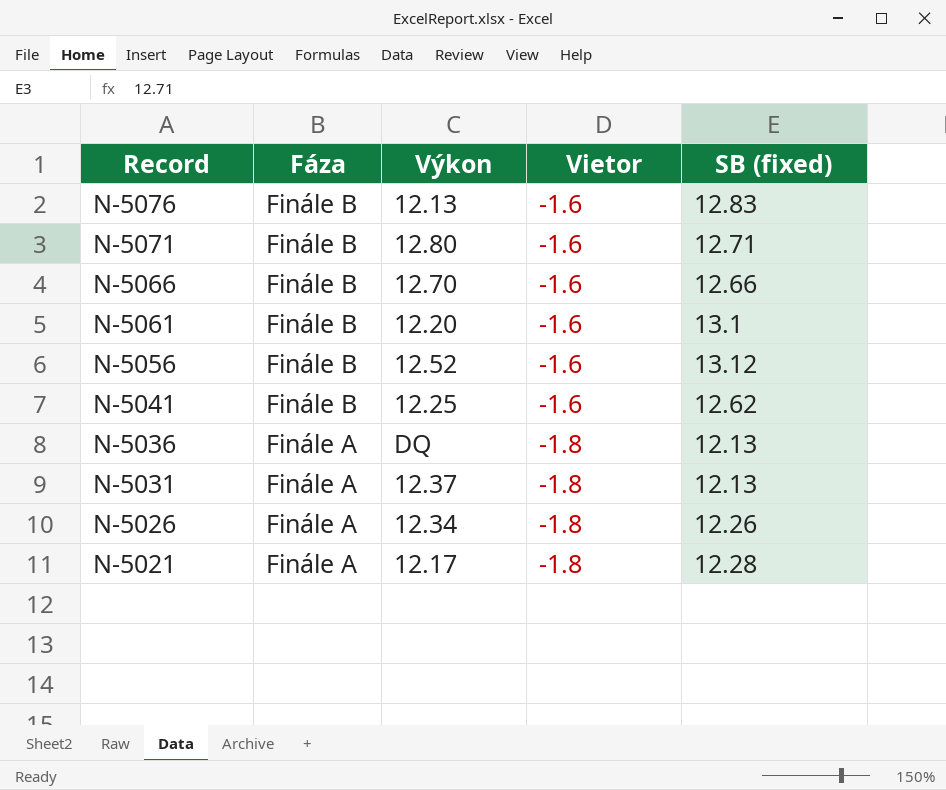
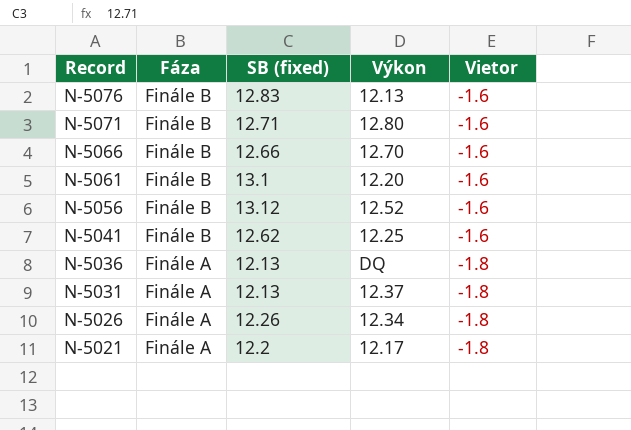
column SB (fixed) | position: 5 -> 3
N-5021 | SB (fixed): 12.28 -> 12.2

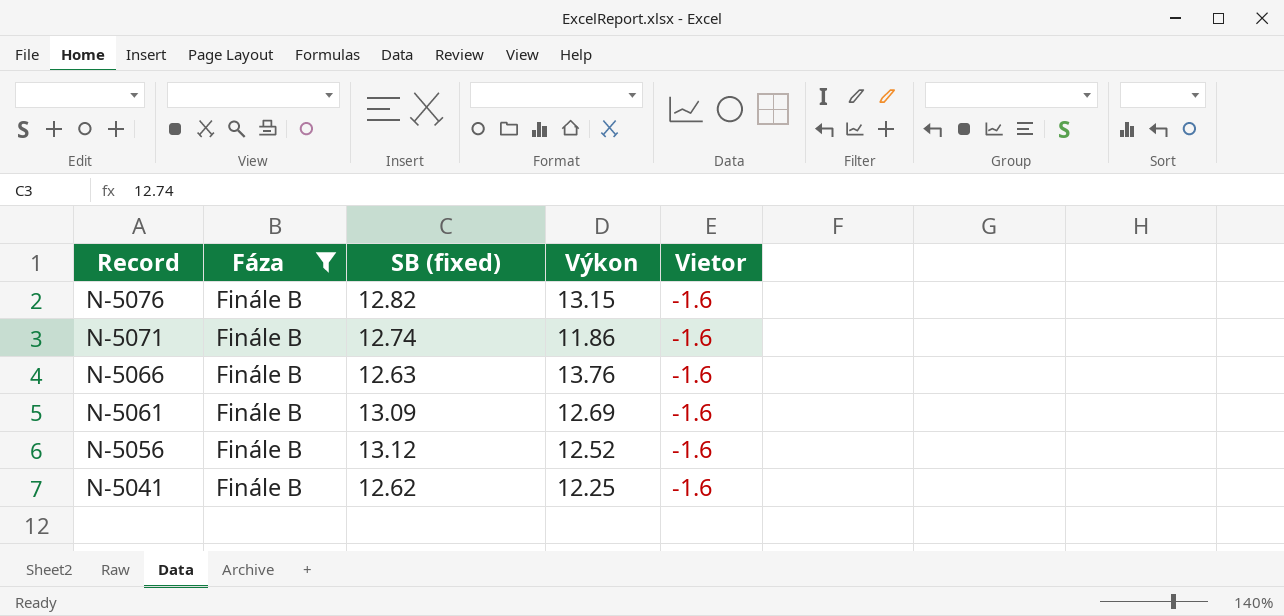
filter: none -> Fáza = Finále B
N-5076 | SB (fixed): 12.83 -> 12.82
N-5076 | Výkon: 12.13 -> 13.15
N-5071 | SB (fixed): 12.71 -> 12.74
N-5071 | Výkon: 12.80 -> 11.86
N-5066 | SB (fixed): 12.66 -> 12.63
N-5066 | Výkon: 12.70 -> 13.76
N-5061 | SB (fixed): 13.1 -> 13.09
N-5061 | Výkon: 12.20 -> 12.69

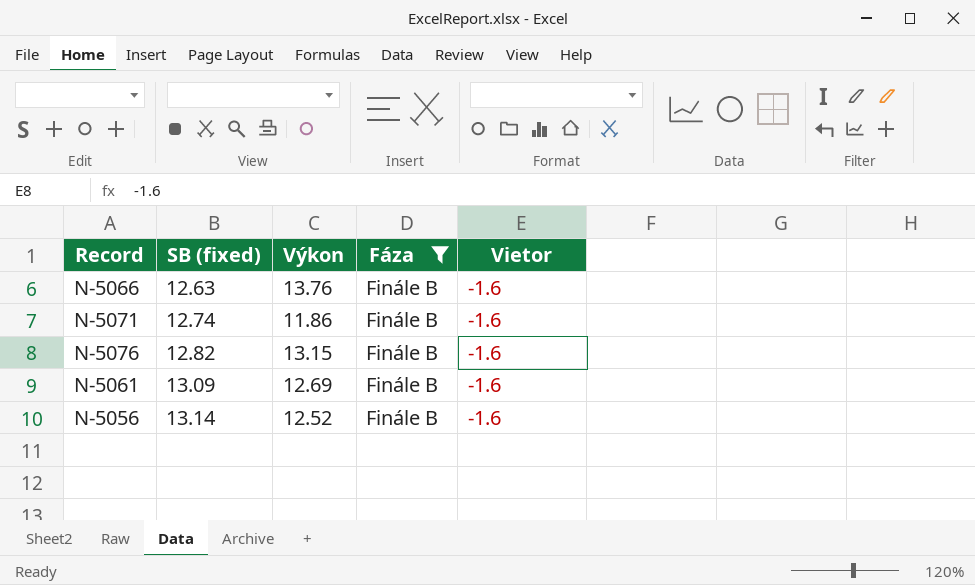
row order: Record descending -> SB (fixed) ascending
column Fáza | position: 2 -> 4
row N-5041: Finále B | 12.62 | 12.25 | -1.6 -> none
N-5056 | SB (fixed): 13.12 -> 13.14

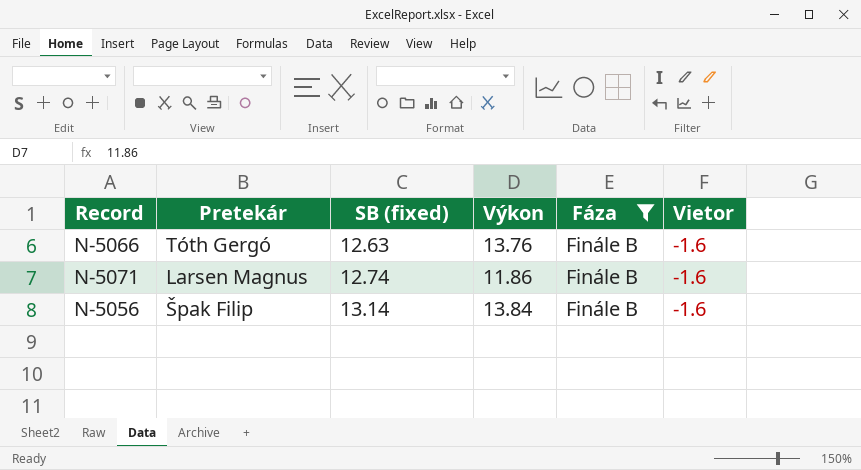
column Pretekár | position: none -> 2
row N-5076: 12.82 | 13.15 | Finále B | -1.6 -> none
row N-5061: 13.09 | 12.69 | Finále B | -1.6 -> none
N-5056 | Výkon: 12.52 -> 13.84

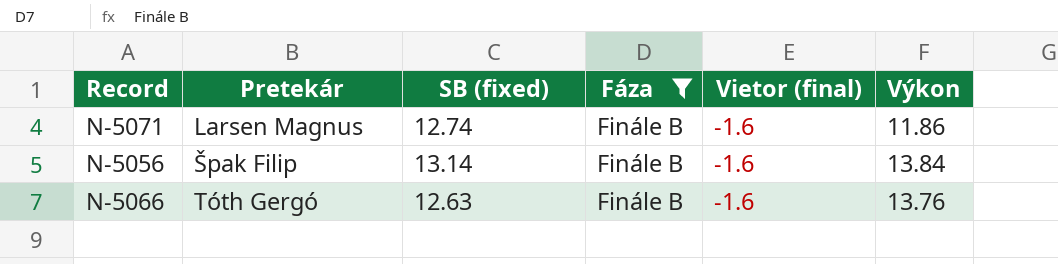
row order: SB (fixed) ascending -> Pretekár ascending
column name: Vietor -> Vietor (final)
column Výkon | position: 4 -> 6

